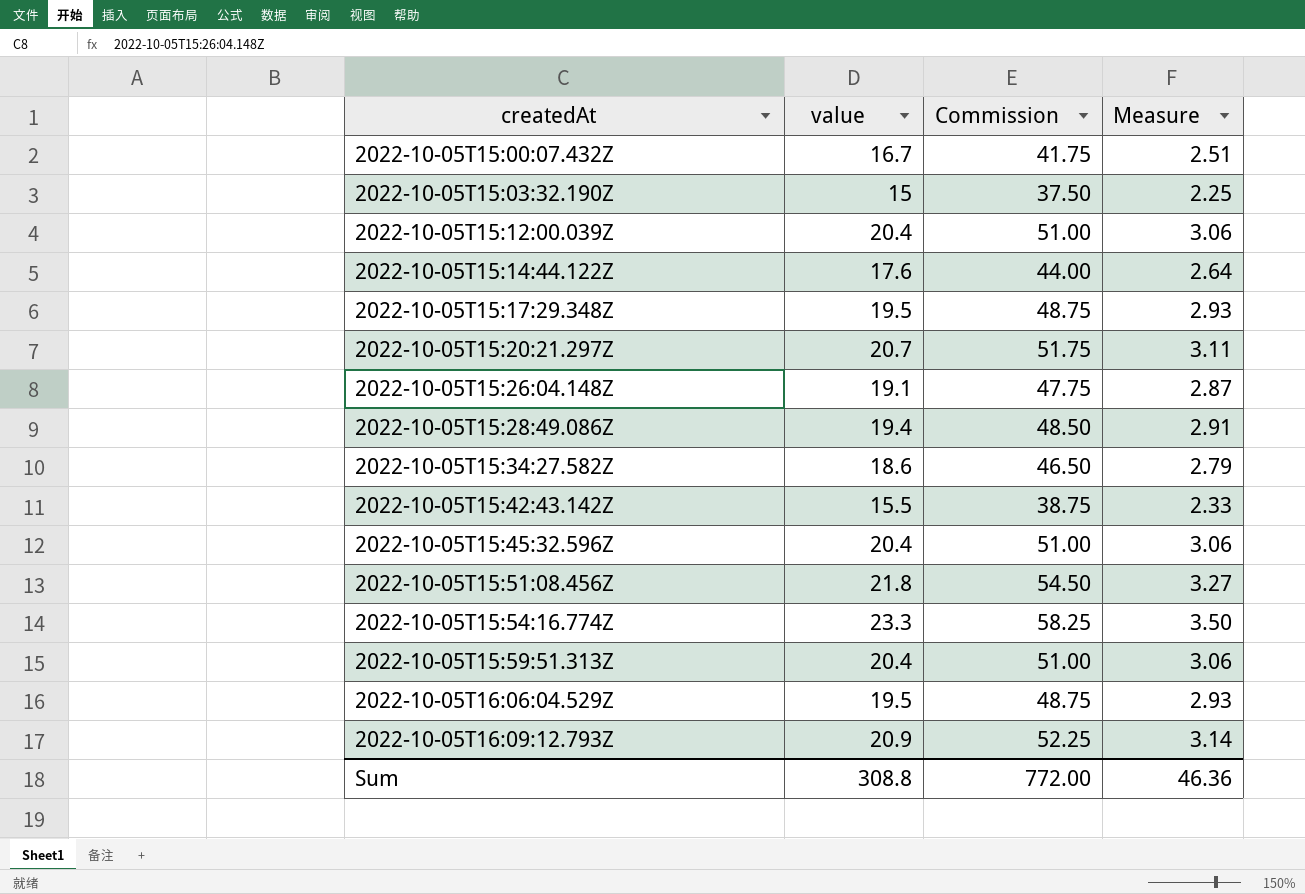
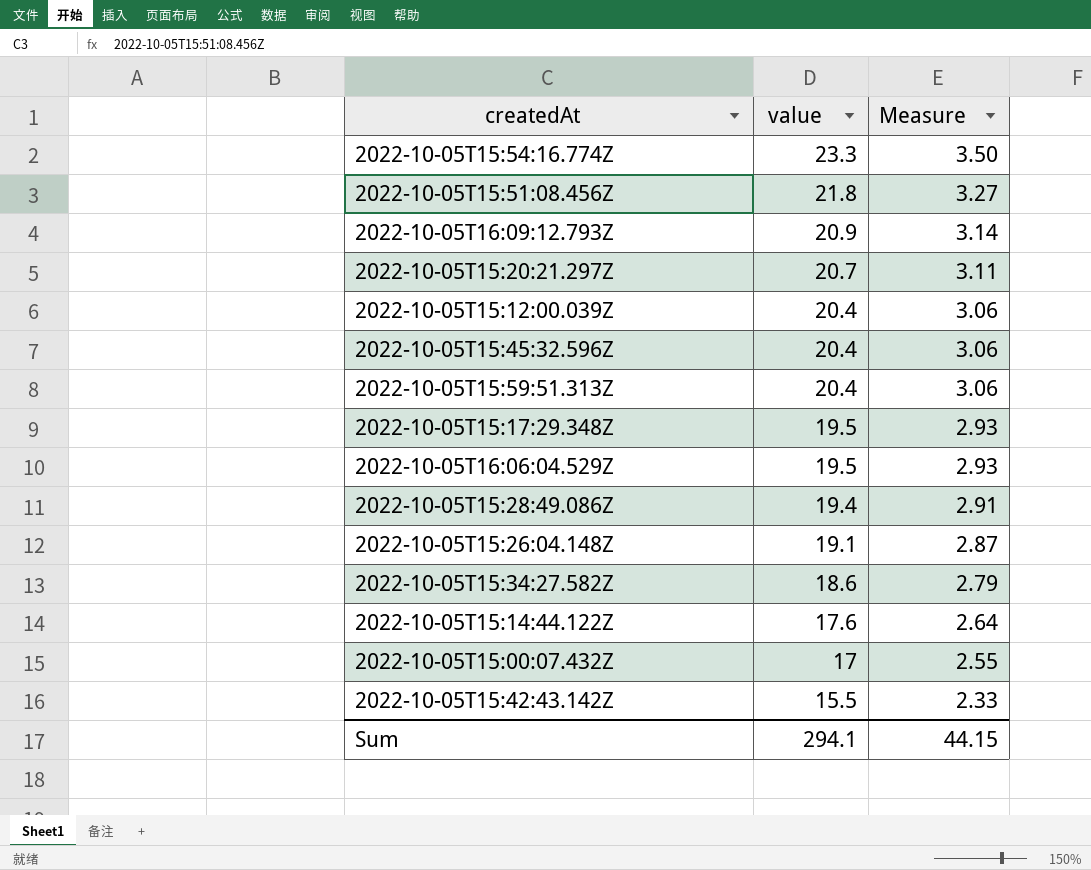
row order: createdAt ascending -> value descending
column Commission | formula: [value] * 2.5 -> none
row 2022-10-05T15:03:32.190Z: 15 | 37.50 | 2.25 -> none
2022-10-05T15:00:07.432Z | value: 16.7 -> 17
2022-10-05T15:00:07.432Z | Measure: 2.51 -> 2.55
Sum | value: 308.8 -> 294.1
Sum | Measure: 46.36 -> 44.15

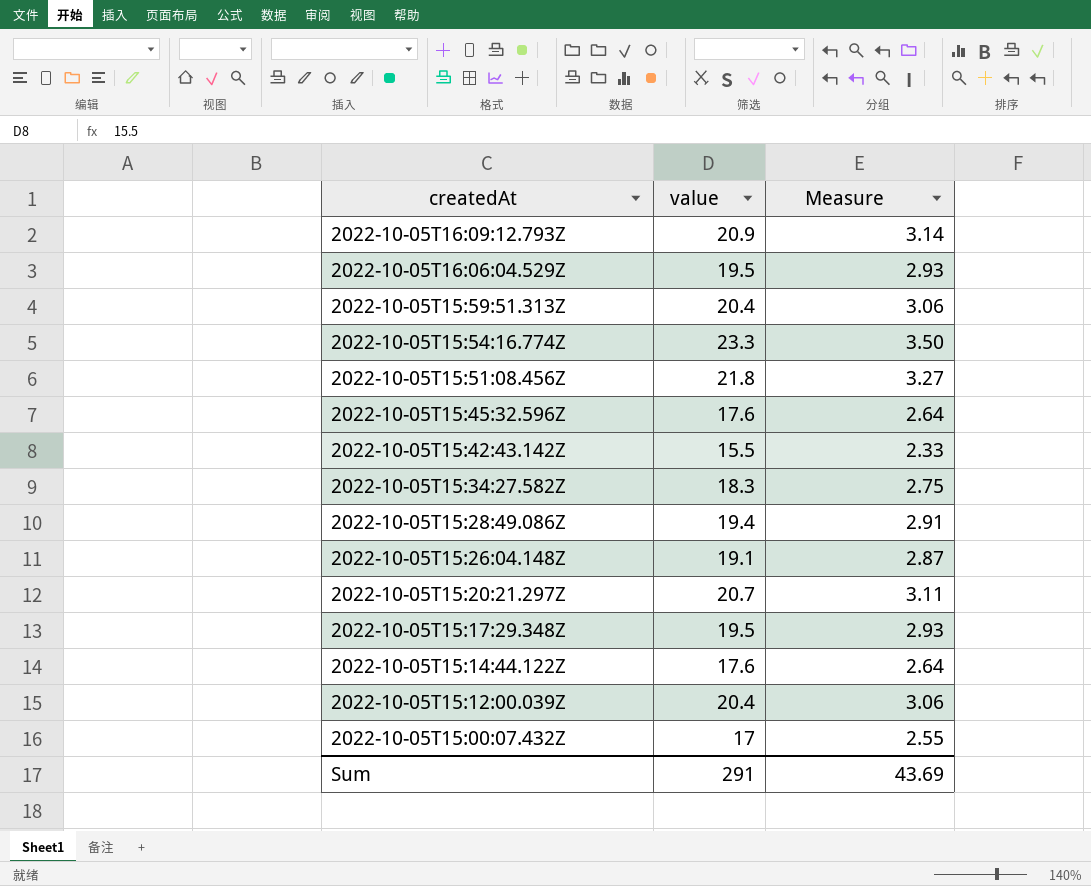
row order: value descending -> createdAt descending
2022-10-05T15:45:32.596Z | value: 20.4 -> 17.6
2022-10-05T15:45:32.596Z | Measure: 3.06 -> 2.64
2022-10-05T15:34:27.582Z | value: 18.6 -> 18.3
2022-10-05T15:34:27.582Z | Measure: 2.79 -> 2.75
Sum | value: 294.1 -> 291
Sum | Measure: 44.15 -> 43.69

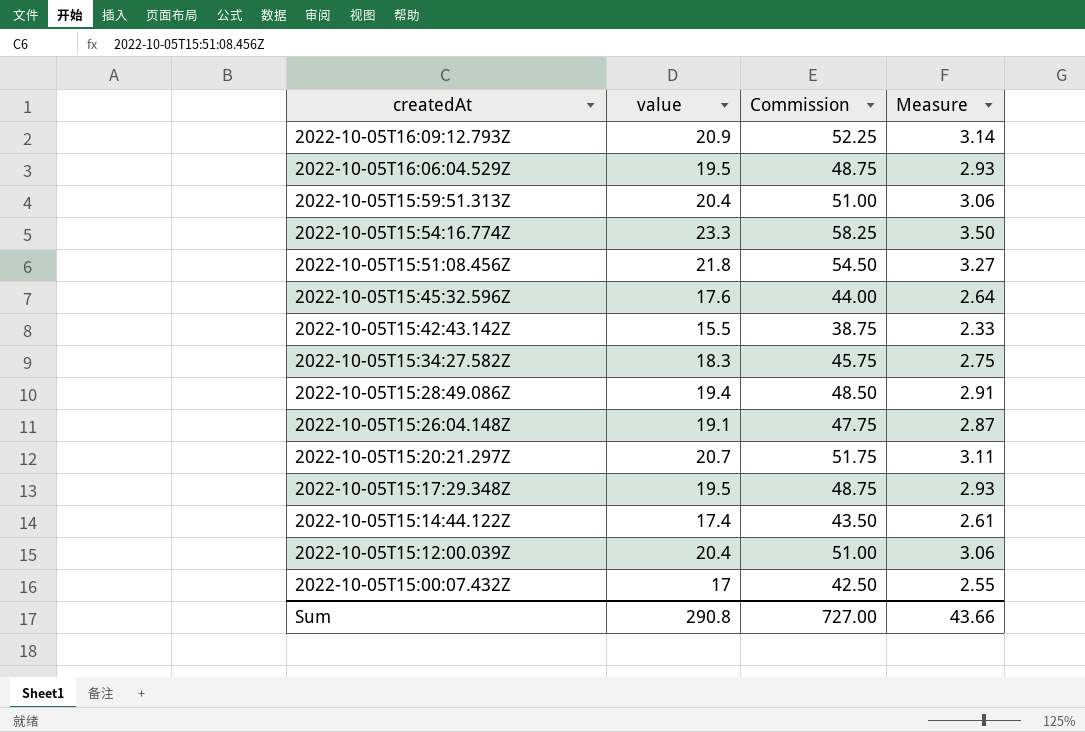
column Commission | formula: none -> [value] * 2.5
2022-10-05T15:14:44.122Z | value: 17.6 -> 17.4
2022-10-05T15:14:44.122Z | Measure: 2.64 -> 2.61
Sum | value: 291 -> 290.8
Sum | Measure: 43.69 -> 43.66

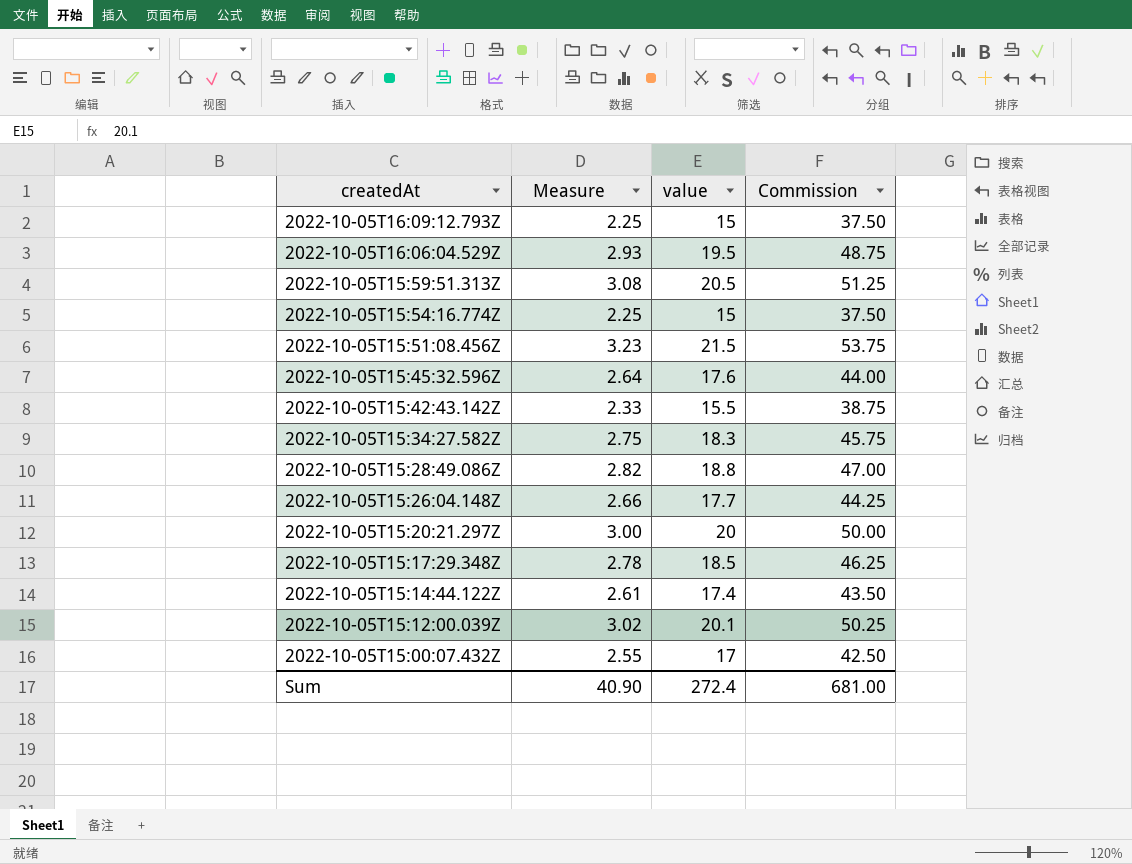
column Measure | position: 4 -> 2
2022-10-05T16:09:12.793Z | Measure: 3.14 -> 2.25
2022-10-05T16:09:12.793Z | value: 20.9 -> 15
2022-10-05T16:09:12.793Z | Commission: 52.25 -> 37.50
2022-10-05T15:59:51.313Z | Measure: 3.06 -> 3.08
2022-10-05T15:59:51.313Z | value: 20.4 -> 20.5
2022-10-05T15:59:51.313Z | Commission: 51.00 -> 51.25
2022-10-05T15:54:16.774Z | Measure: 3.50 -> 2.25
2022-10-05T15:54:16.774Z | value: 23.3 -> 15
2022-10-05T15:54:16.774Z | Commission: 58.25 -> 37.50
2022-10-05T15:51:08.456Z | Measure: 3.27 -> 3.23
2022-10-05T15:51:08.456Z | value: 21.8 -> 21.5
2022-10-05T15:51:08.456Z | Commission: 54.50 -> 53.75
2022-10-05T15:28:49.086Z | Measure: 2.91 -> 2.82
2022-10-05T15:28:49.086Z | value: 19.4 -> 18.8
2022-10-05T15:28:49.086Z | Commission: 48.50 -> 47.00
2022-10-05T15:26:04.148Z | Measure: 2.87 -> 2.66
2022-10-05T15:26:04.148Z | value: 19.1 -> 17.7
2022-10-05T15:26:04.148Z | Commission: 47.75 -> 44.25
2022-10-05T15:20:21.297Z | Measure: 3.11 -> 3.00
2022-10-05T15:20:21.297Z | value: 20.7 -> 20
2022-10-05T15:20:21.297Z | Commission: 51.75 -> 50.00
2022-10-05T15:17:29.348Z | Measure: 2.93 -> 2.78
2022-10-05T15:17:29.348Z | value: 19.5 -> 18.5
2022-10-05T15:17:29.348Z | Commission: 48.75 -> 46.25
2022-10-05T15:12:00.039Z | Measure: 3.06 -> 3.02
2022-10-05T15:12:00.039Z | value: 20.4 -> 20.1
2022-10-05T15:12:00.039Z | Commission: 51.00 -> 50.25
Sum | Measure: 43.66 -> 40.90
Sum | value: 290.8 -> 272.4
Sum | Commission: 727.00 -> 681.00

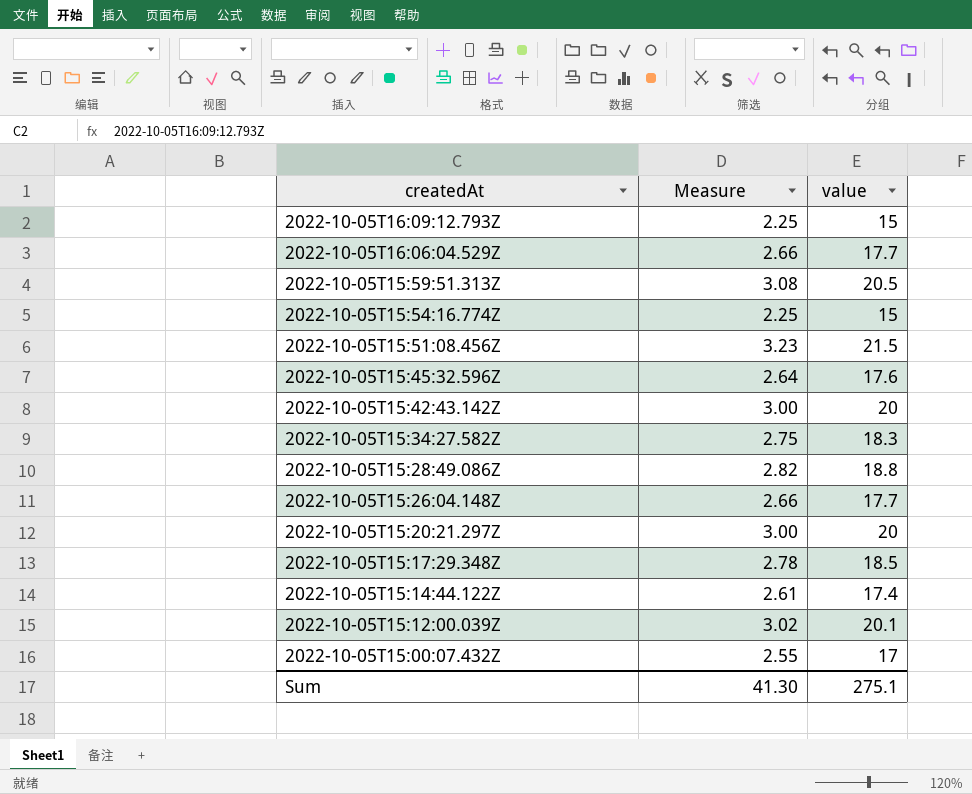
column Commission | formula: [value] * 2.5 -> none
2022-10-05T16:06:04.529Z | Measure: 2.93 -> 2.66
2022-10-05T16:06:04.529Z | value: 19.5 -> 17.7
2022-10-05T15:42:43.142Z | Measure: 2.33 -> 3.00
2022-10-05T15:42:43.142Z | value: 15.5 -> 20
Sum | Measure: 40.90 -> 41.30
Sum | value: 272.4 -> 275.1

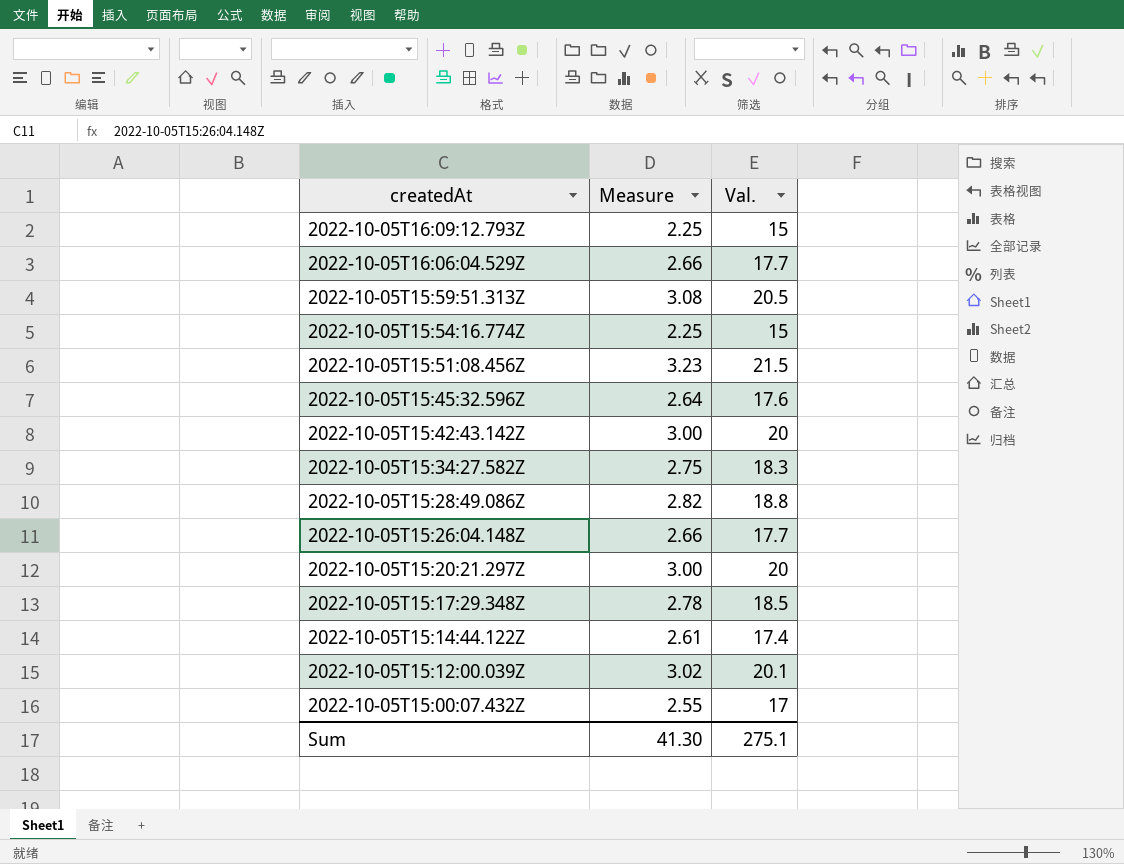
column name: value -> Val.

